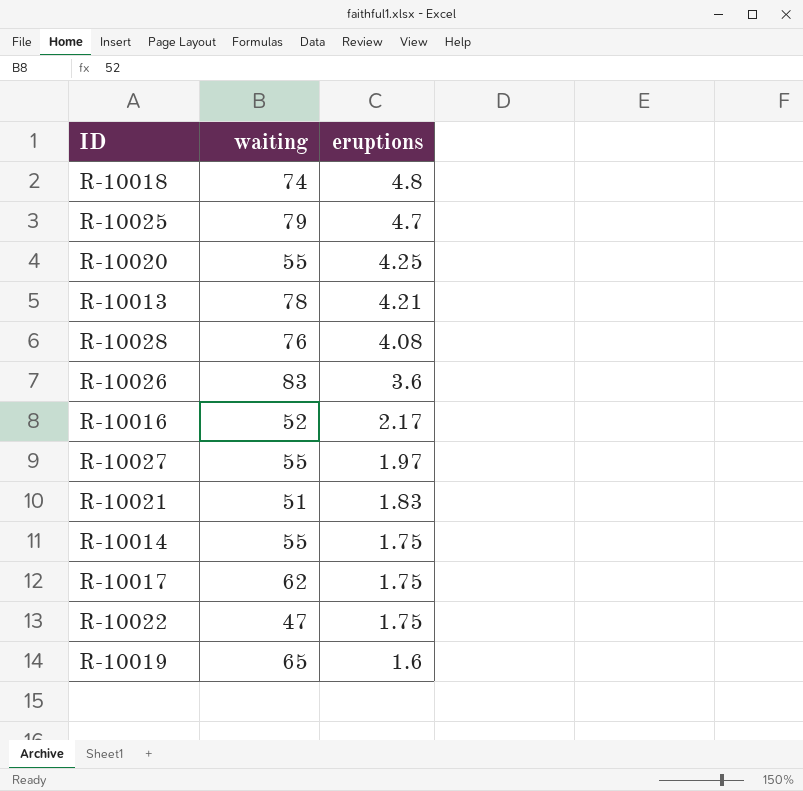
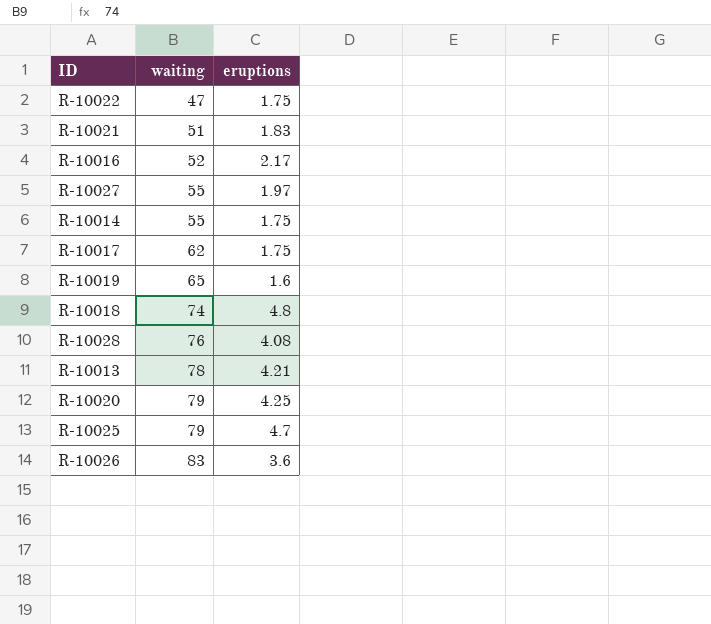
row order: eruptions descending -> waiting ascending
R-10020 | waiting: 55 -> 79

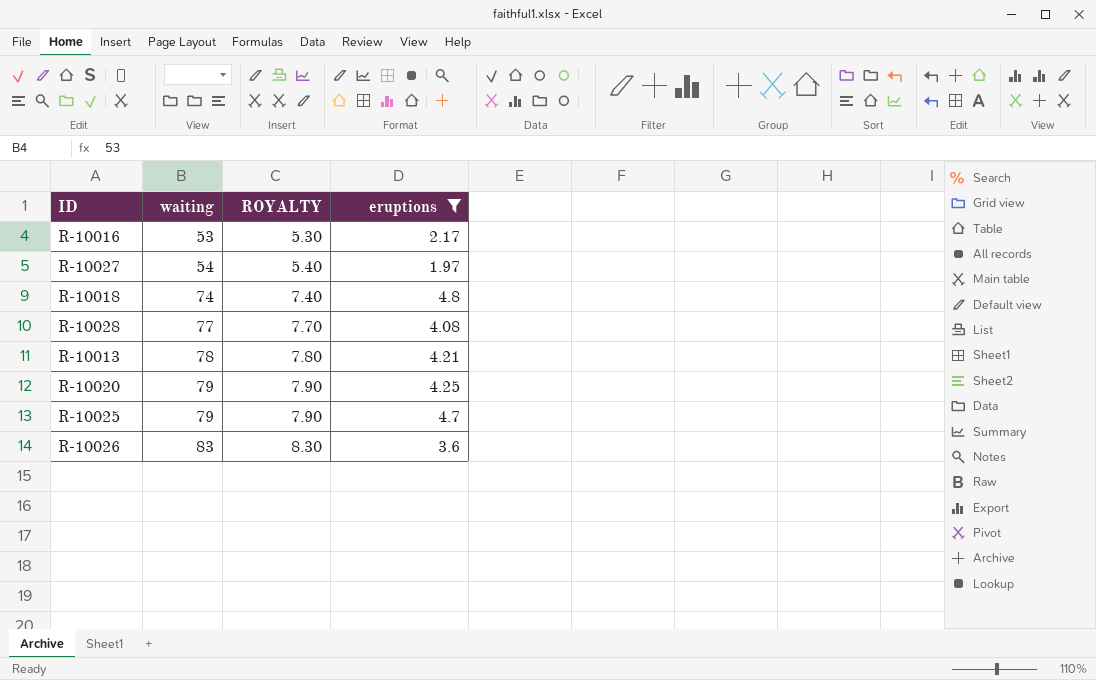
filter: none -> eruptions >= 1.97
column ROYALTY | formula: none -> [waiting] * 0.1
R-10016 | waiting: 52 -> 53
R-10027 | waiting: 55 -> 54
R-10028 | waiting: 76 -> 77

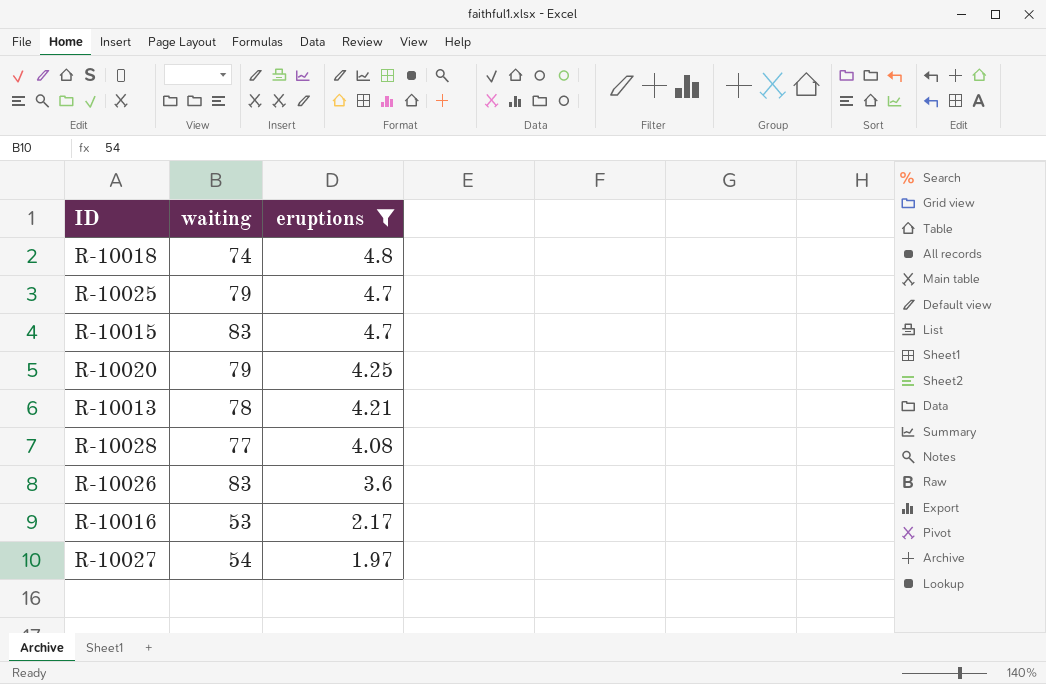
row order: waiting ascending -> eruptions descending
column ROYALTY | formula: [waiting] * 0.1 -> none
row R-10015: none -> 83 | 4.7

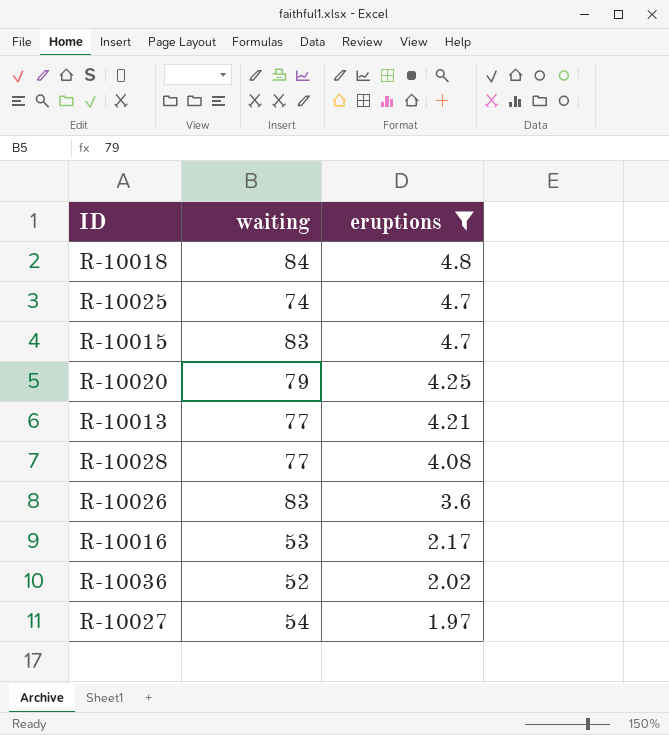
R-10018 | waiting: 74 -> 84
R-10025 | waiting: 79 -> 74
R-10013 | waiting: 78 -> 77
row R-10036: none -> 52 | 2.02

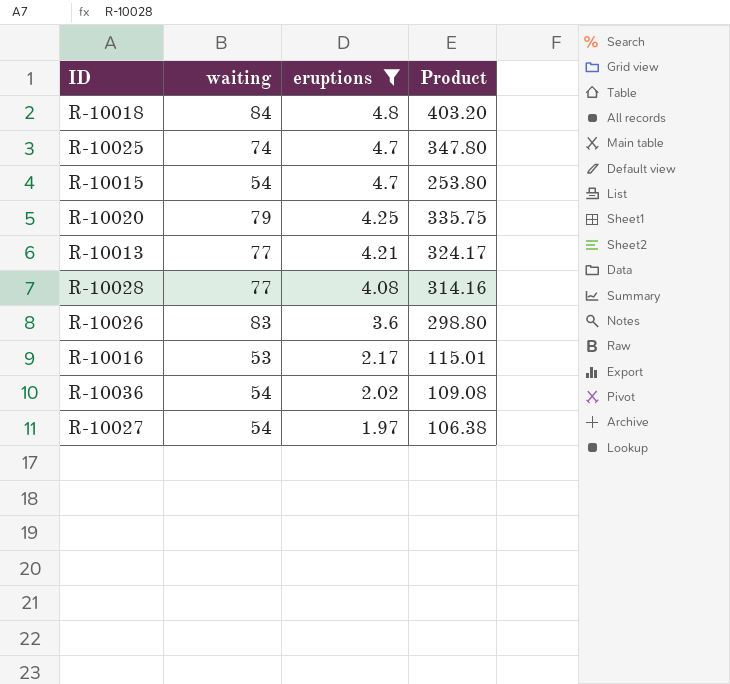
column Product | formula: none -> [waiting] * [eruptions]
R-10015 | waiting: 83 -> 54
R-10036 | waiting: 52 -> 54

